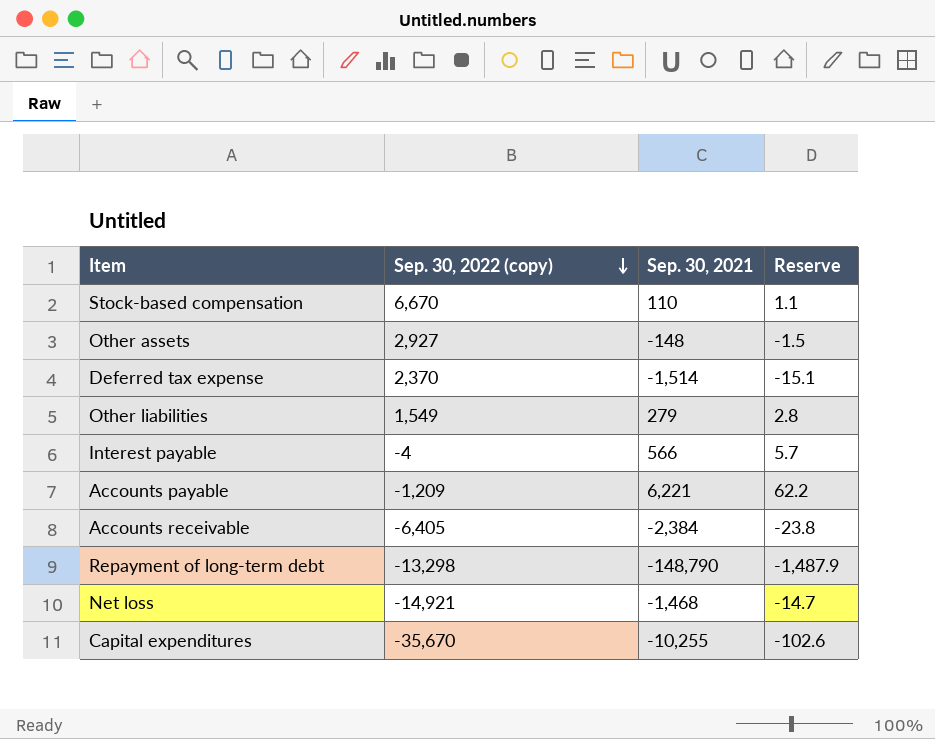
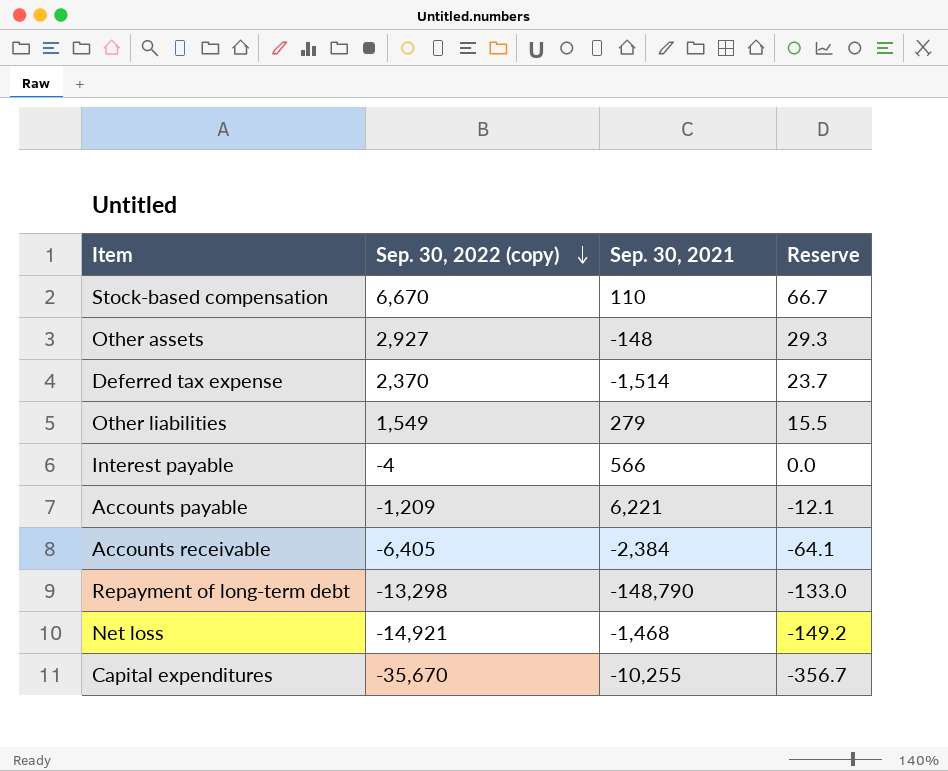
column Reserve | formula: [Sep. 30, 2021] * 0.01 -> [Sep. 30, 2022 (copy)] * 0.01

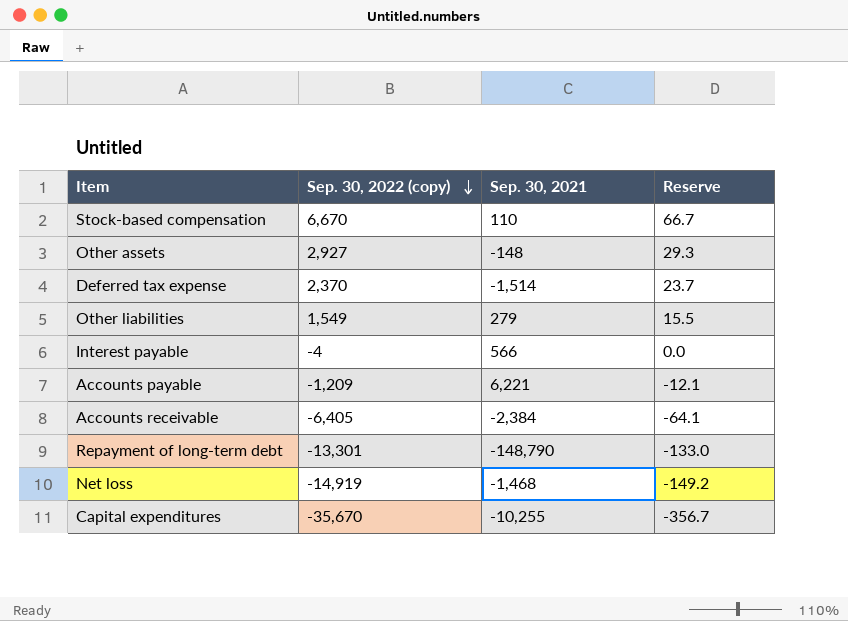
Repayment of long-term debt | Sep. 30, 2022 (copy): -13,298 -> -13,301
Net loss | Sep. 30, 2022 (copy): -14,921 -> -14,919

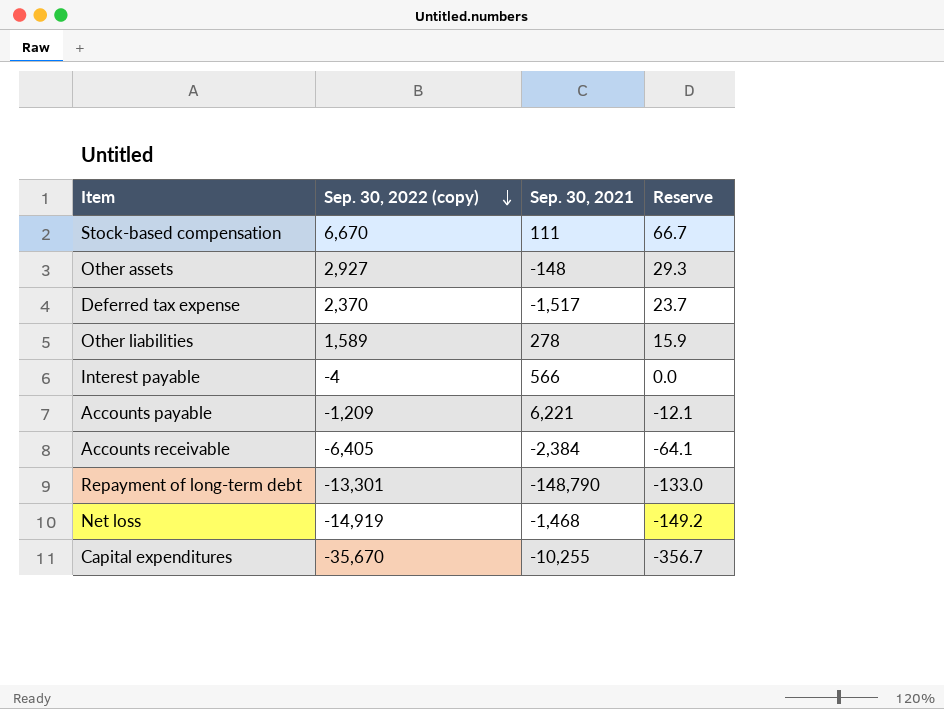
Stock-based compensation | Sep. 30, 2021: 110 -> 111
Deferred tax expense | Sep. 30, 2021: -1,514 -> -1,517
Other liabilities | Sep. 30, 2022 (copy): 1,549 -> 1,589
Other liabilities | Sep. 30, 2021: 279 -> 278
Other liabilities | Reserve: 15.5 -> 15.9

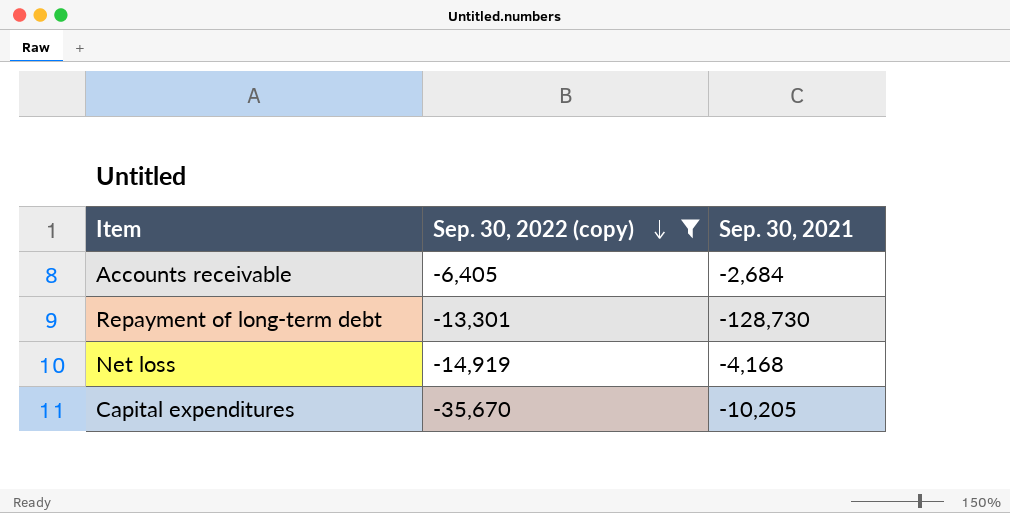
filter: none -> Sep. 30, 2022 (copy) <= -6,405
column Reserve | formula: [Sep. 30, 2022 (copy)] * 0.01 -> none
Accounts receivable | Sep. 30, 2021: -2,384 -> -2,684
Repayment of long-term debt | Sep. 30, 2021: -148,790 -> -128,730
Net loss | Sep. 30, 2021: -1,468 -> -4,168
Capital expenditures | Sep. 30, 2021: -10,255 -> -10,205

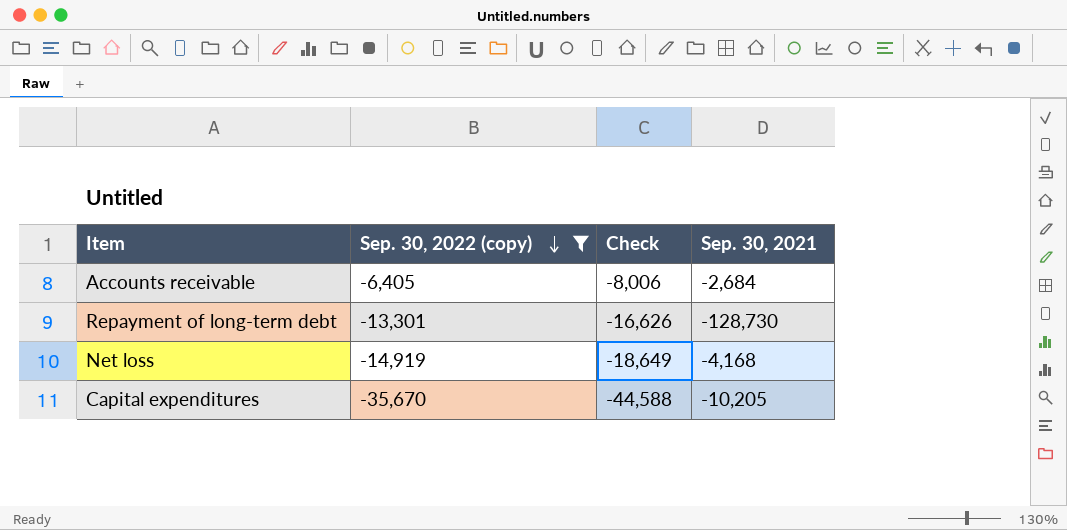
column Check | formula: none -> [Sep. 30, 2022 (copy)] * 1.25

